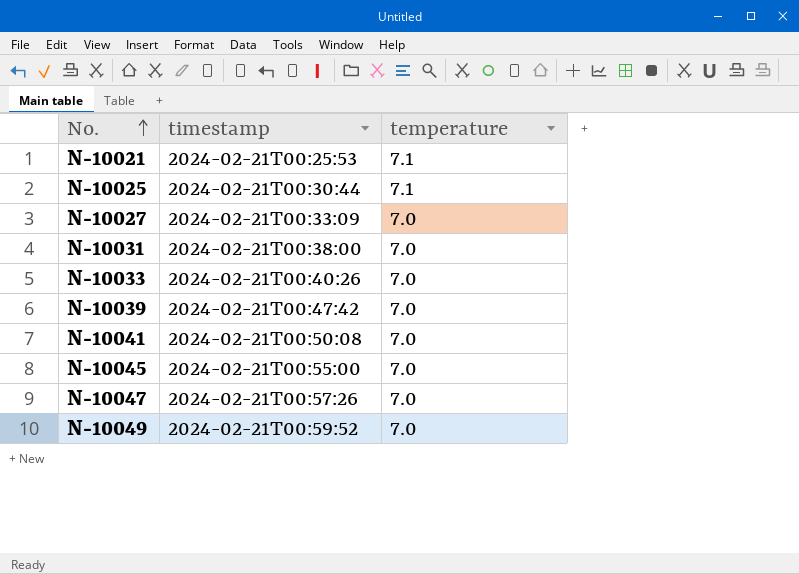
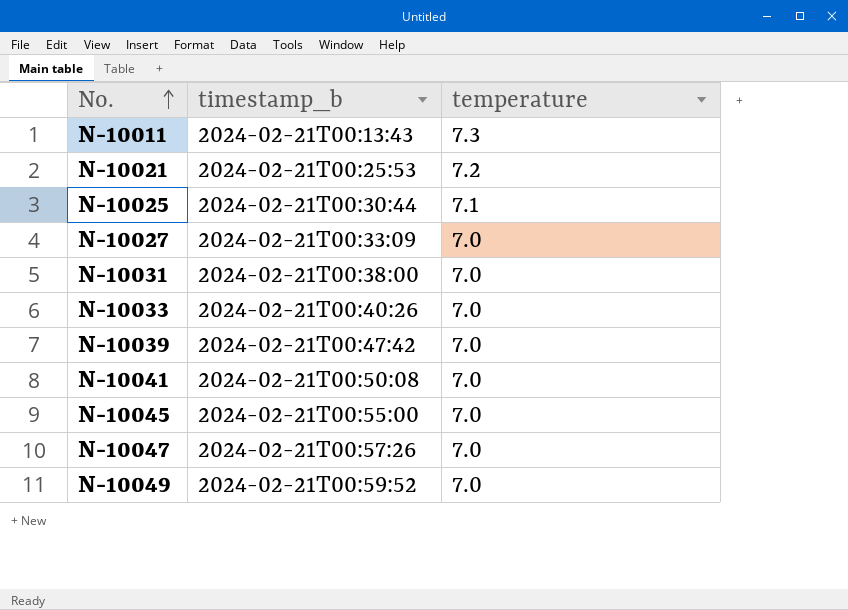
column name: timestamp -> timestamp_b
row N-10011: none -> 2024-02-21T00:13:43 | 7.3
N-10021 | temperature: 7.1 -> 7.2

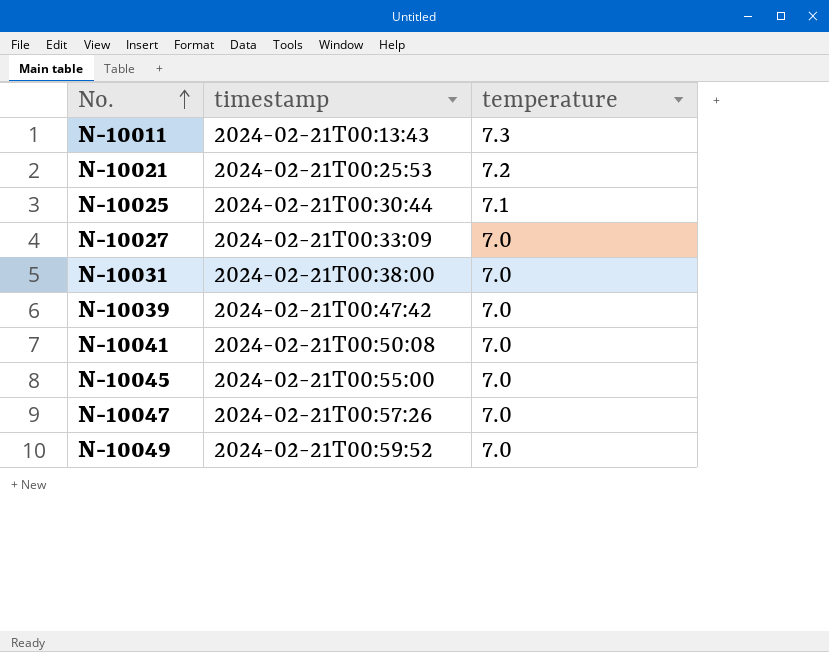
column name: timestamp_b -> timestamp
row N-10033: 2024-02-21T00:40:26 | 7.0 -> none

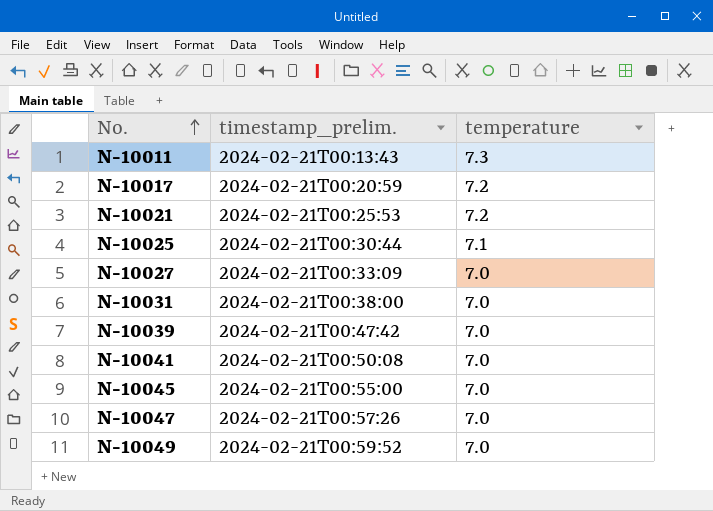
column name: timestamp -> timestamp_prelim.
row N-10017: none -> 2024-02-21T00:20:59 | 7.2

